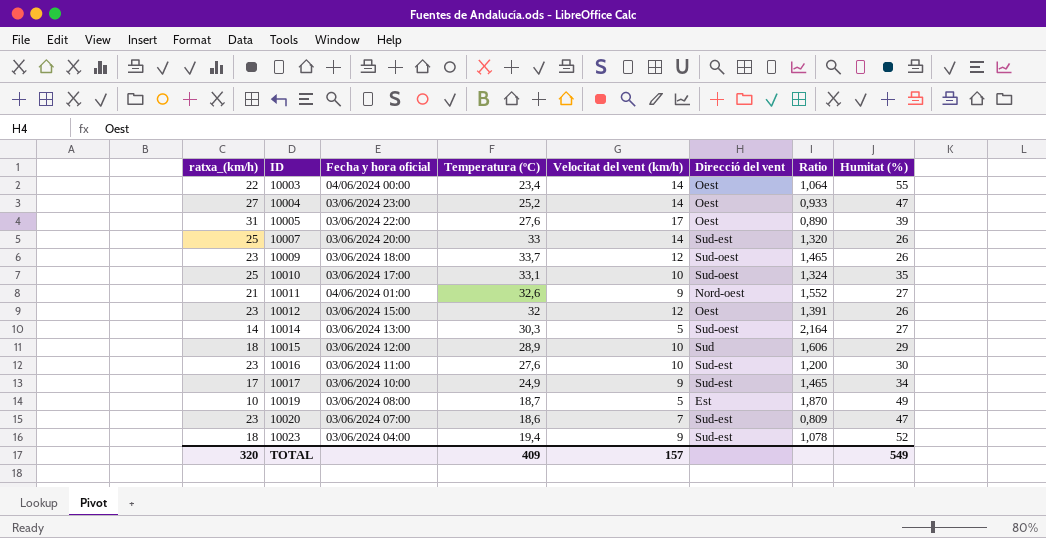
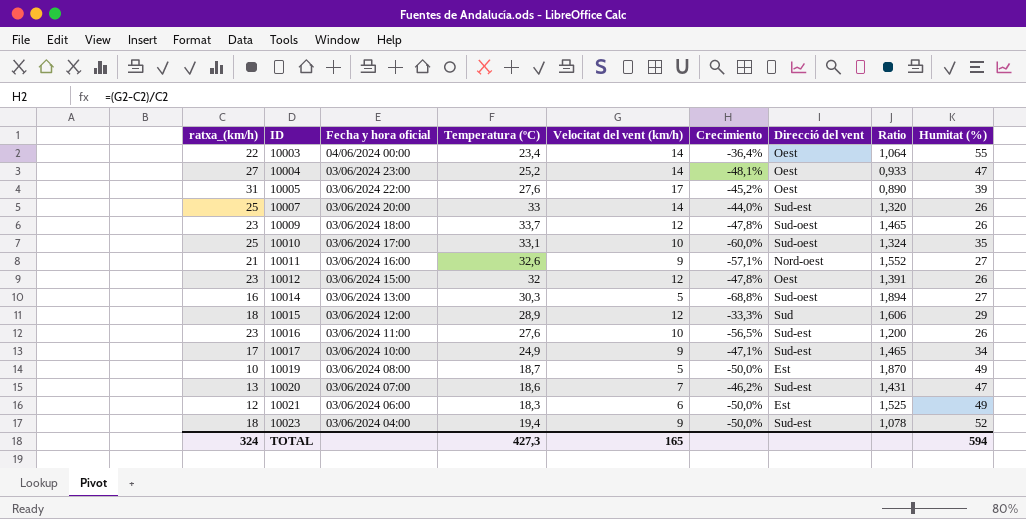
column Crecimiento | formula: none -> ([Velocitat del vent (km/h)] - [ratxa_(km/h)]) / [ratxa_(km/h)]
10011 | Fecha y hora oficial: 04/06/2024 01:00 -> 03/06/2024 16:00
10014 | ratxa_(km/h): 14 -> 16
10014 | Ratio: 2,164 -> 1,894
10015 | Velocitat del vent (km/h): 10 -> 12
10016 | Humitat (%): 30 -> 26
10020 | ratxa_(km/h): 23 -> 13
10020 | Ratio: 0,809 -> 1,431
row 10021: none -> 12 | 03/06/2024 06:00 | 18,3 | 6 | -50,0% | Est | 1,525 | 49
TOTAL | ratxa_(km/h): 320 -> 324
TOTAL | Temperatura (ºC): 409 -> 427,3
TOTAL | Velocitat del vent (km/h): 157 -> 165
TOTAL | Humitat (%): 549 -> 594

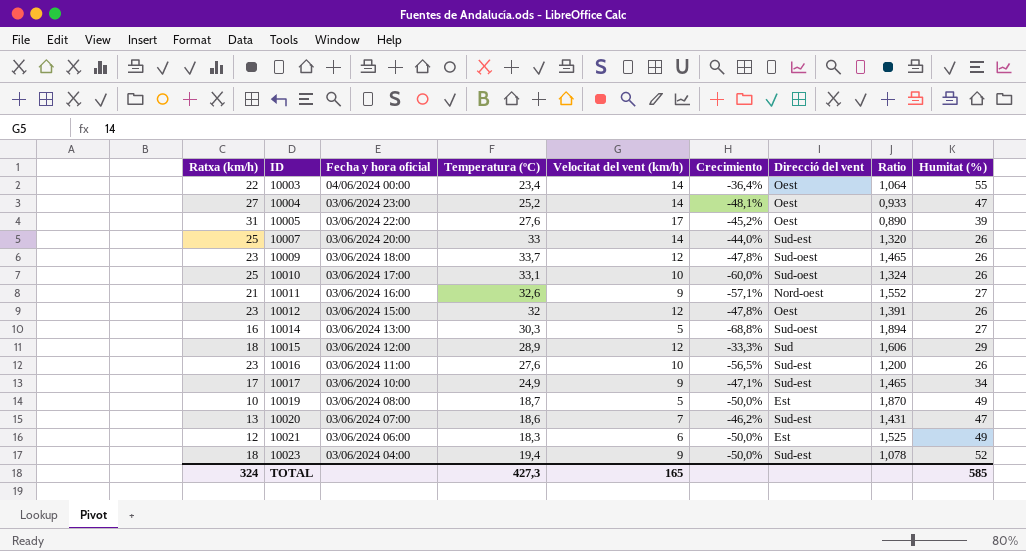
column name: ratxa_(km/h) -> Ratxa (km/h)
10010 | Humitat (%): 35 -> 26
TOTAL | Humitat (%): 594 -> 585

